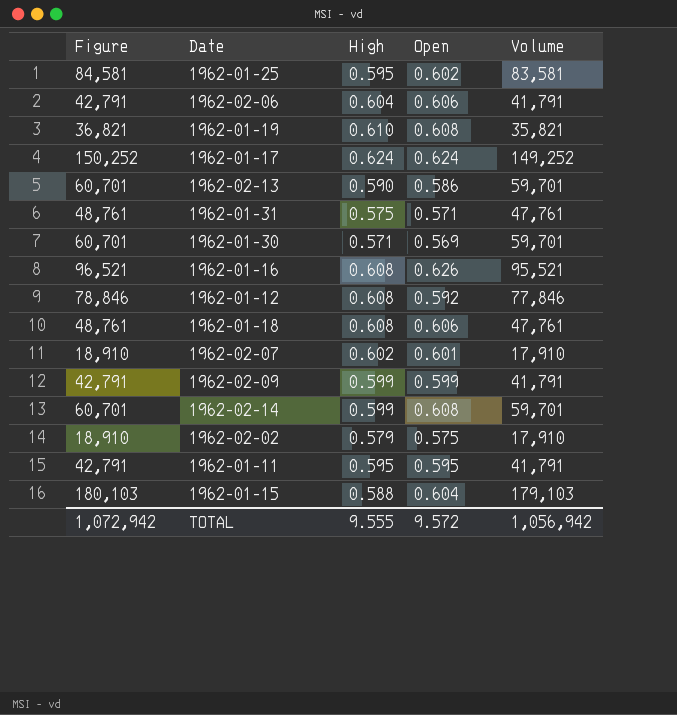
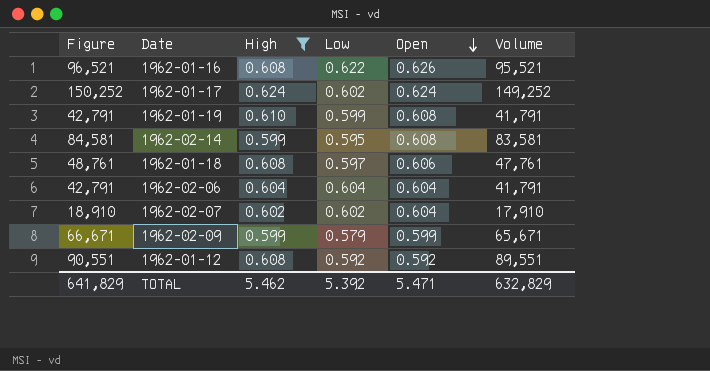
filter: none -> High >= 0.599
row order: none -> Open descending
column Low | position: none -> 4
1962-01-19 | Figure: 36,821 -> 42,791
1962-01-19 | Volume: 35,821 -> 41,791
1962-02-14 | Figure: 60,701 -> 84,581
1962-02-14 | Volume: 59,701 -> 83,581
1962-02-06 | Open: 0.606 -> 0.604
1962-02-07 | Open: 0.601 -> 0.604
1962-02-09 | Figure: 42,791 -> 66,671
1962-02-09 | Volume: 41,791 -> 65,671
1962-01-12 | Figure: 78,846 -> 90,551
1962-01-12 | Volume: 77,846 -> 89,551
TOTAL | Figure: 1,072,942 -> 641,829
TOTAL | High: 9.555 -> 5.462
TOTAL | Open: 9.572 -> 5.471
TOTAL | Volume: 1,056,942 -> 632,829

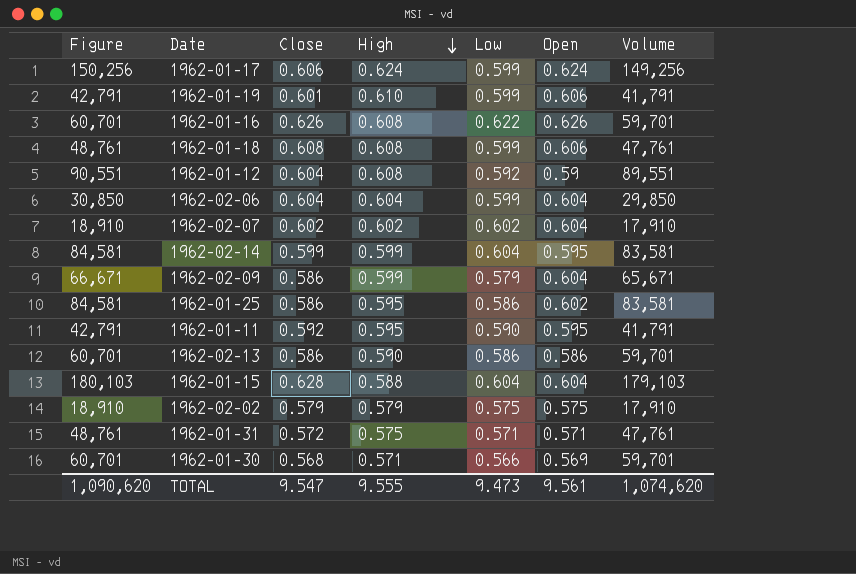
filter: High >= 0.599 -> none
row order: Open descending -> High descending
column Close | position: none -> 3
1962-01-17 | Figure: 150,252 -> 150,256
1962-01-17 | Low: 0.602 -> 0.599
1962-01-17 | Volume: 149,252 -> 149,256
1962-01-19 | Open: 0.608 -> 0.606
1962-01-16 | Figure: 96,521 -> 60,701
1962-01-16 | Volume: 95,521 -> 59,701
1962-01-18 | Low: 0.597 -> 0.599
1962-01-12 | Open: 0.592 -> 0.59
1962-02-06 | Figure: 42,791 -> 30,850
1962-02-06 | Low: 0.604 -> 0.599
1962-02-06 | Volume: 41,791 -> 29,850
1962-02-14 | Low: 0.595 -> 0.604
1962-02-14 | Open: 0.608 -> 0.595
1962-02-09 | Open: 0.599 -> 0.604
TOTAL | Figure: 641,829 -> 1,090,620
TOTAL | High: 5.462 -> 9.555
TOTAL | Low: 5.392 -> 9.473
TOTAL | Open: 5.471 -> 9.561
TOTAL | Volume: 632,829 -> 1,074,620

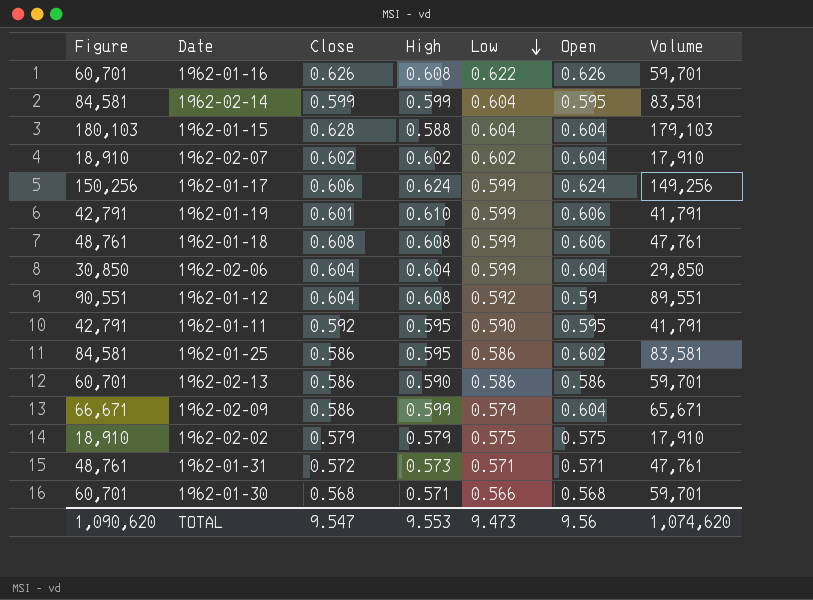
row order: High descending -> Low descending
1962-01-31 | High: 0.575 -> 0.573
1962-01-30 | Open: 0.569 -> 0.568
TOTAL | High: 9.555 -> 9.553
TOTAL | Open: 9.561 -> 9.56

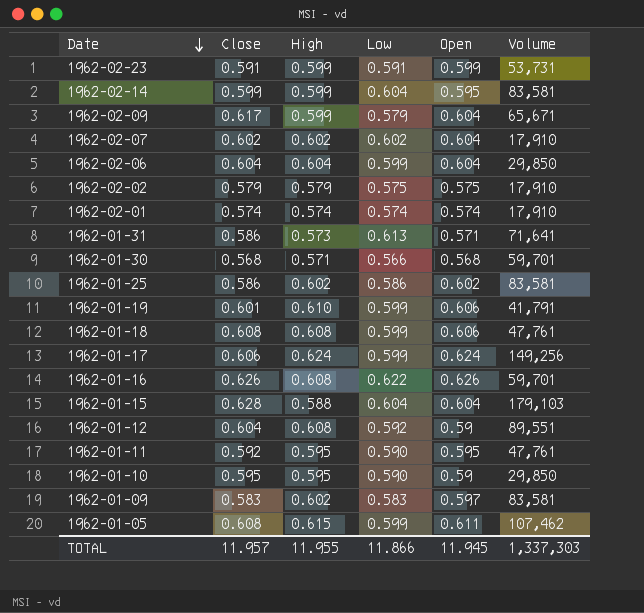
row order: Low descending -> Date descending
column Figure | formula: [Volume] + 1000 -> none
row 1962-02-13: 60,701 | 0.586 | 0.590 | 0.586 | 0.586 | 59,701 -> none
row 1962-02-23: none -> 0.591 | 0.599 | 0.591 | 0.599 | 53,731
1962-02-09 | Close: 0.586 -> 0.617
row 1962-02-01: none -> 0.574 | 0.574 | 0.574 | 0.574 | 17,910
1962-01-31 | Close: 0.572 -> 0.586
1962-01-31 | Low: 0.571 -> 0.613
1962-01-31 | Volume: 47,761 -> 71,641
1962-01-25 | High: 0.595 -> 0.602
1962-01-11 | Volume: 41,791 -> 47,761
row 1962-01-10: none -> 0.595 | 0.595 | 0.590 | 0.59 | 29,850
row 1962-01-09: none -> 0.583 | 0.602 | 0.583 | 0.597 | 83,581
row 1962-01-05: none -> 0.608 | 0.615 | 0.599 | 0.611 | 107,462
TOTAL | Close: 9.547 -> 11.957
TOTAL | High: 9.553 -> 11.955
TOTAL | Low: 9.473 -> 11.866
TOTAL | Open: 9.56 -> 11.945
TOTAL | Volume: 1,074,620 -> 1,337,303

